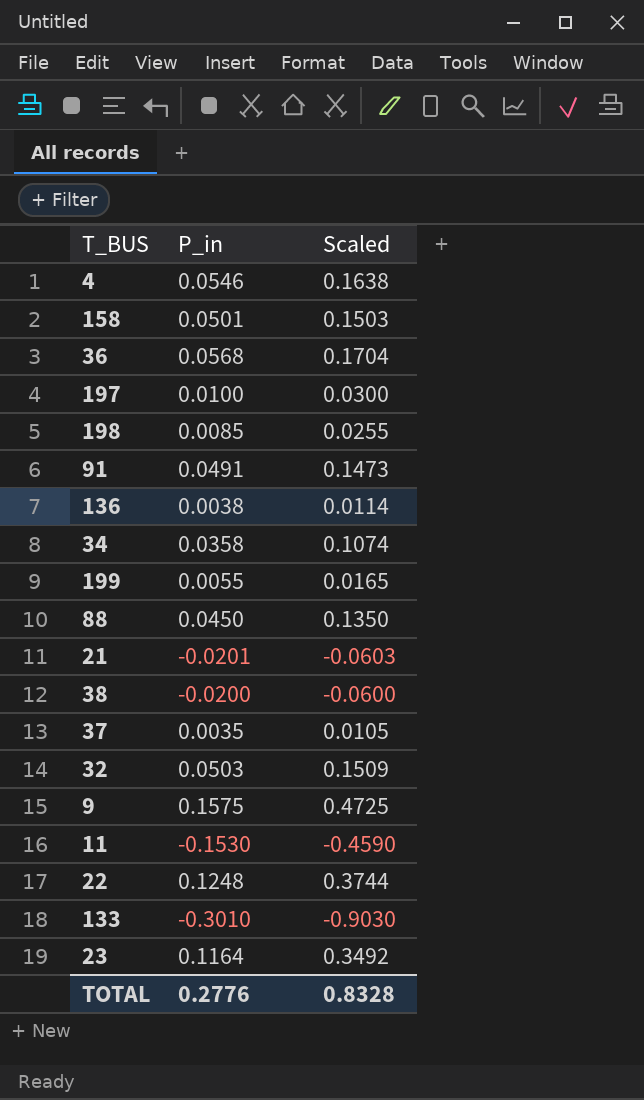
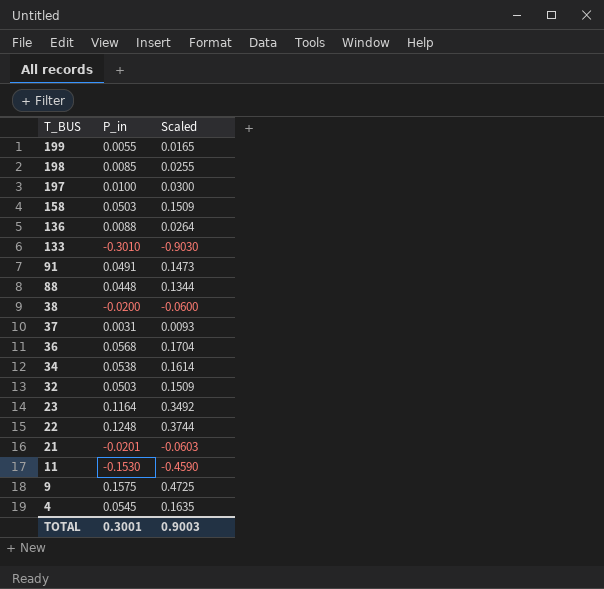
row order: none -> T_BUS descending
158 | P_in: 0.0501 -> 0.0503
158 | Scaled: 0.1503 -> 0.1509
136 | P_in: 0.0038 -> 0.0088
136 | Scaled: 0.0114 -> 0.0264
88 | P_in: 0.0450 -> 0.0448
88 | Scaled: 0.1350 -> 0.1344
37 | P_in: 0.0035 -> 0.0031
37 | Scaled: 0.0105 -> 0.0093
34 | P_in: 0.0358 -> 0.0538
34 | Scaled: 0.1074 -> 0.1614
4 | P_in: 0.0546 -> 0.0545
4 | Scaled: 0.1638 -> 0.1635
TOTAL | P_in: 0.2776 -> 0.3001
TOTAL | Scaled: 0.8328 -> 0.9003

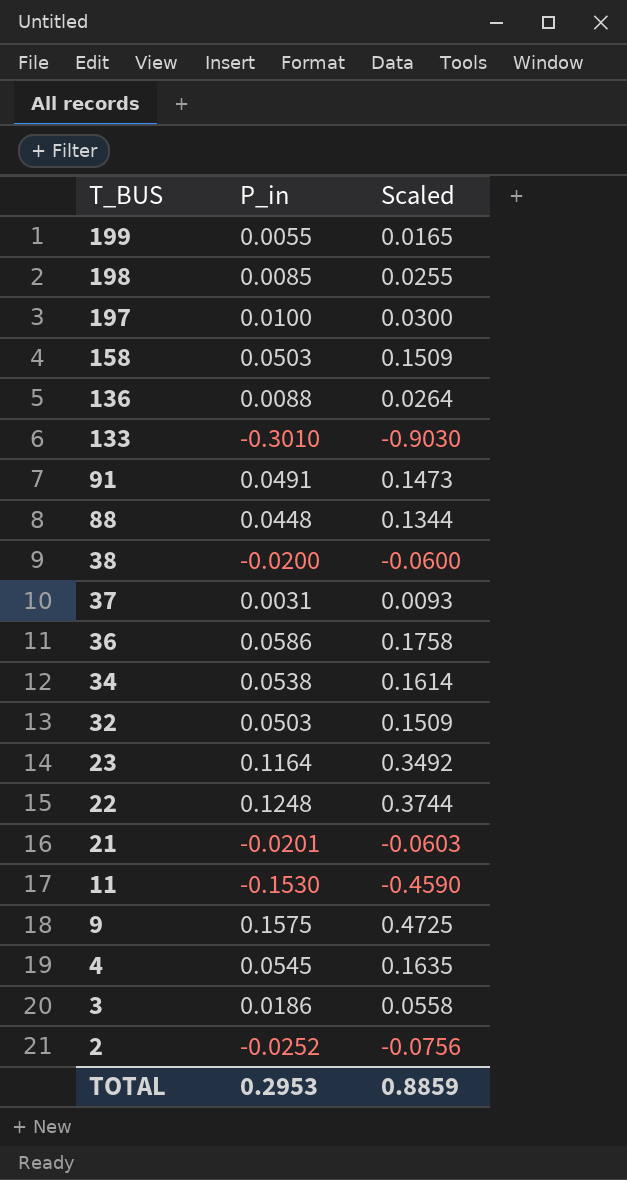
36 | P_in: 0.0568 -> 0.0586
36 | Scaled: 0.1704 -> 0.1758
row 3: none -> 0.0186 | 0.0558
row 2: none -> -0.0252 | -0.0756
TOTAL | P_in: 0.3001 -> 0.2953
TOTAL | Scaled: 0.9003 -> 0.8859

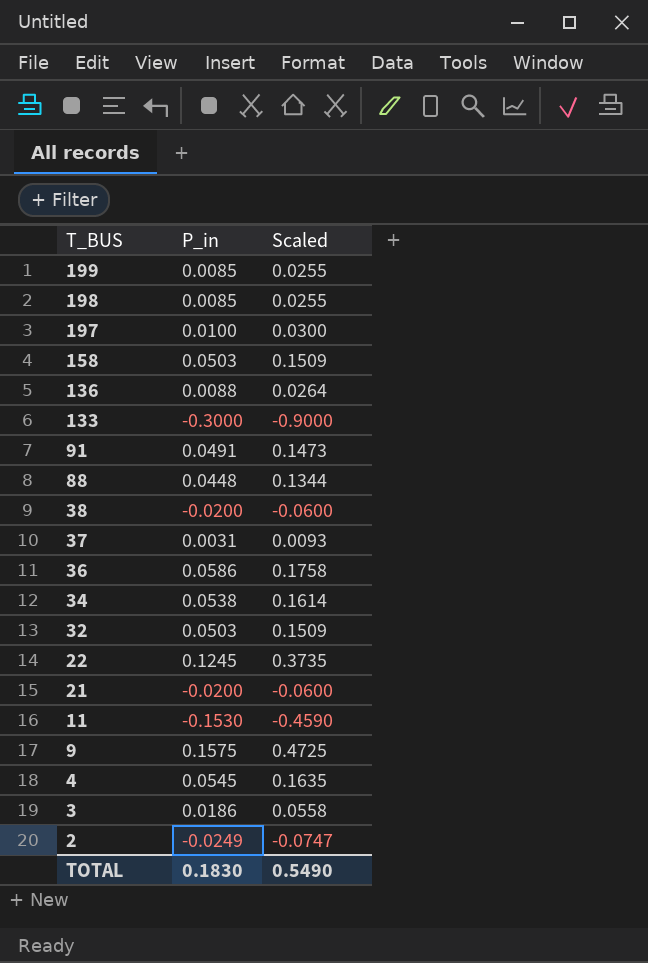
row 23: 0.1164 | 0.3492 -> none
199 | P_in: 0.0055 -> 0.0085
199 | Scaled: 0.0165 -> 0.0255
133 | P_in: -0.3010 -> -0.3000
133 | Scaled: -0.9030 -> -0.9000
22 | P_in: 0.1248 -> 0.1245
22 | Scaled: 0.3744 -> 0.3735
21 | P_in: -0.0201 -> -0.0200
21 | Scaled: -0.0603 -> -0.0600
2 | P_in: -0.0252 -> -0.0249
2 | Scaled: -0.0756 -> -0.0747
TOTAL | P_in: 0.2953 -> 0.1830
TOTAL | Scaled: 0.8859 -> 0.5490

